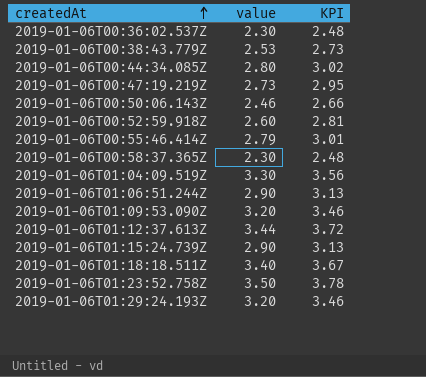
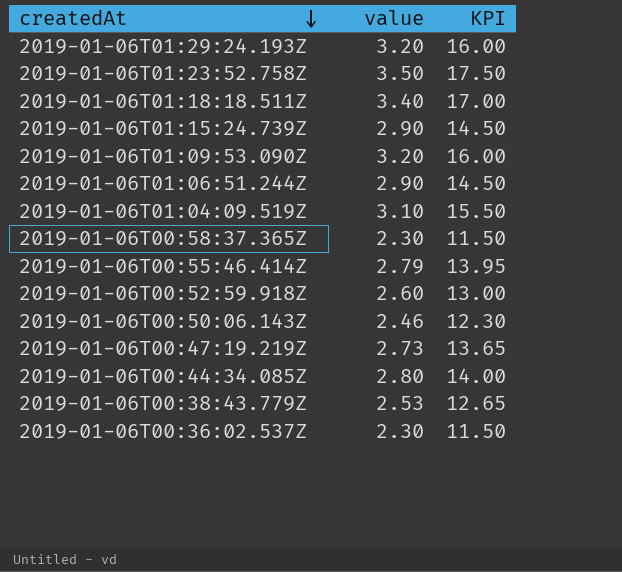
row order: createdAt ascending -> createdAt descending
column KPI | formula: [value] * 1.08 -> [value] * 5
row 2019-01-06T01:12:37.613Z: 3.44 | 3.72 -> none
2019-01-06T01:04:09.519Z | value: 3.30 -> 3.10

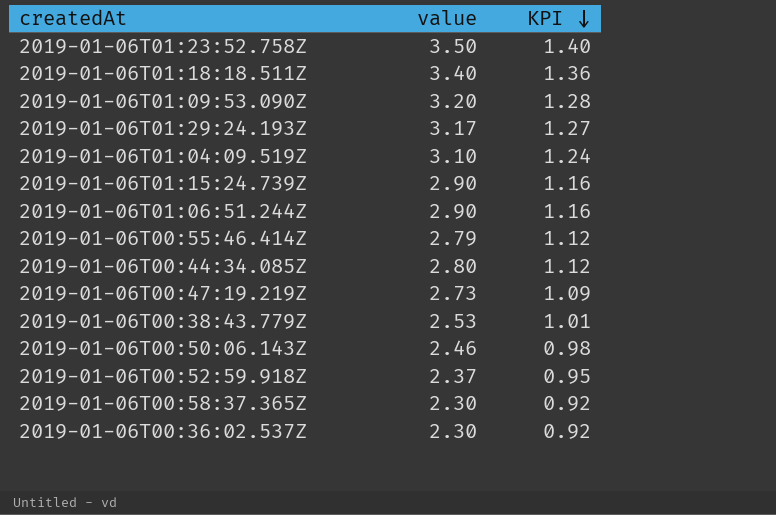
row order: createdAt descending -> KPI descending
column KPI | formula: [value] * 5 -> [value] * 0.4
2019-01-06T01:29:24.193Z | value: 3.20 -> 3.17
2019-01-06T00:52:59.918Z | value: 2.60 -> 2.37

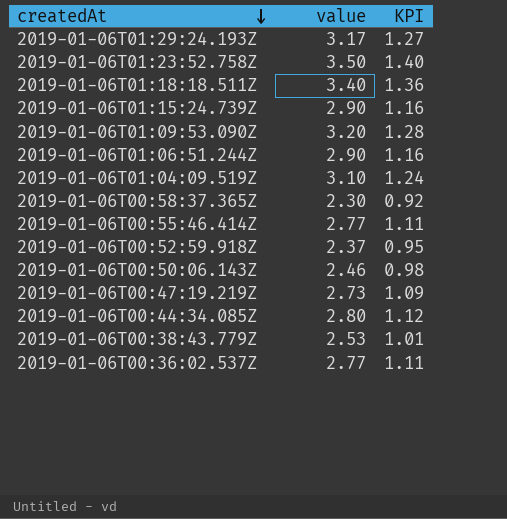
row order: KPI descending -> createdAt descending
2019-01-06T00:55:46.414Z | value: 2.79 -> 2.77
2019-01-06T00:55:46.414Z | KPI: 1.12 -> 1.11
2019-01-06T00:36:02.537Z | value: 2.30 -> 2.77
2019-01-06T00:36:02.537Z | KPI: 0.92 -> 1.11

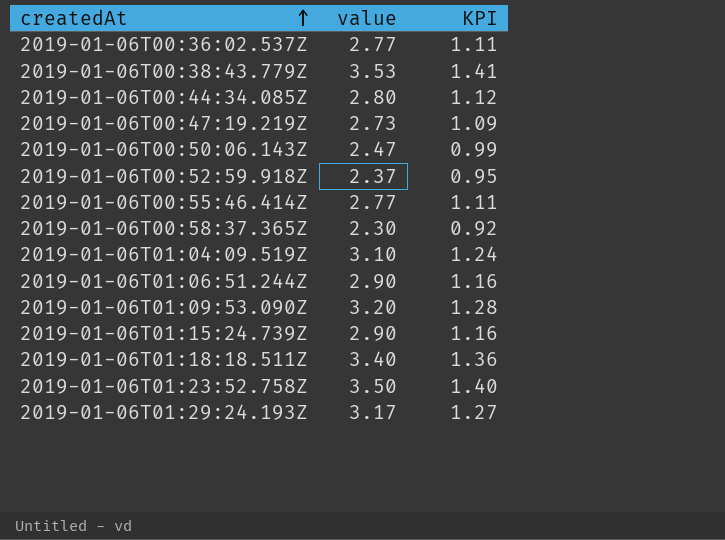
row order: createdAt descending -> createdAt ascending
2019-01-06T00:38:43.779Z | value: 2.53 -> 3.53
2019-01-06T00:38:43.779Z | KPI: 1.01 -> 1.41
2019-01-06T00:50:06.143Z | value: 2.46 -> 2.47
2019-01-06T00:50:06.143Z | KPI: 0.98 -> 0.99

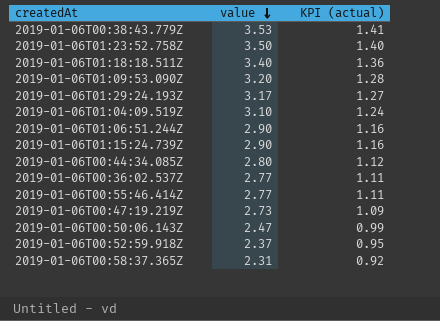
row order: createdAt ascending -> value descending
column name: KPI -> KPI (actual)
2019-01-06T00:58:37.365Z | value: 2.30 -> 2.31

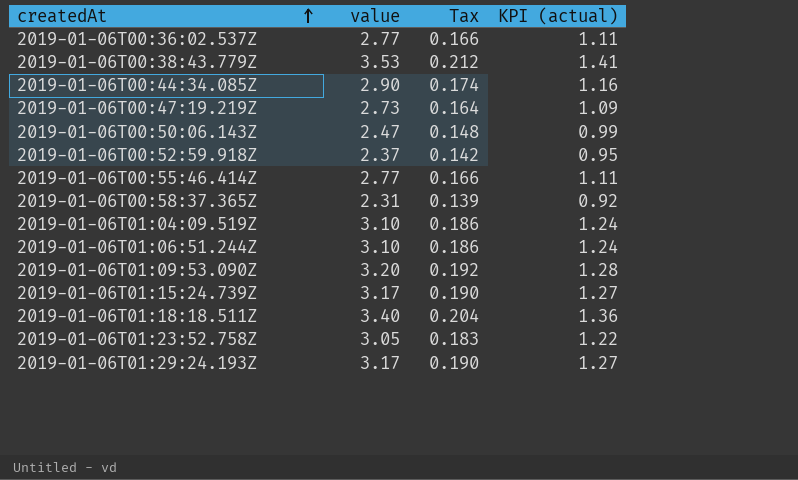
row order: value descending -> createdAt ascending
column Tax | formula: none -> [value] * 0.06
2019-01-06T00:44:34.085Z | value: 2.80 -> 2.90
2019-01-06T00:44:34.085Z | KPI (actual): 1.12 -> 1.16
2019-01-06T01:06:51.244Z | value: 2.90 -> 3.10
2019-01-06T01:06:51.244Z | KPI (actual): 1.16 -> 1.24
2019-01-06T01:15:24.739Z | value: 2.90 -> 3.17
2019-01-06T01:15:24.739Z | KPI (actual): 1.16 -> 1.27
2019-01-06T01:23:52.758Z | value: 3.50 -> 3.05
2019-01-06T01:23:52.758Z | KPI (actual): 1.40 -> 1.22

